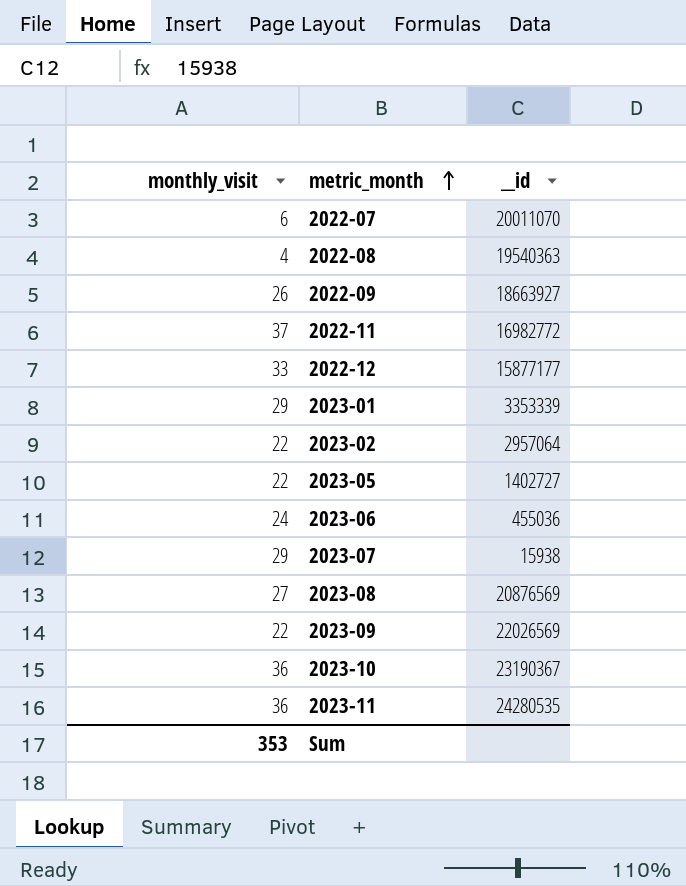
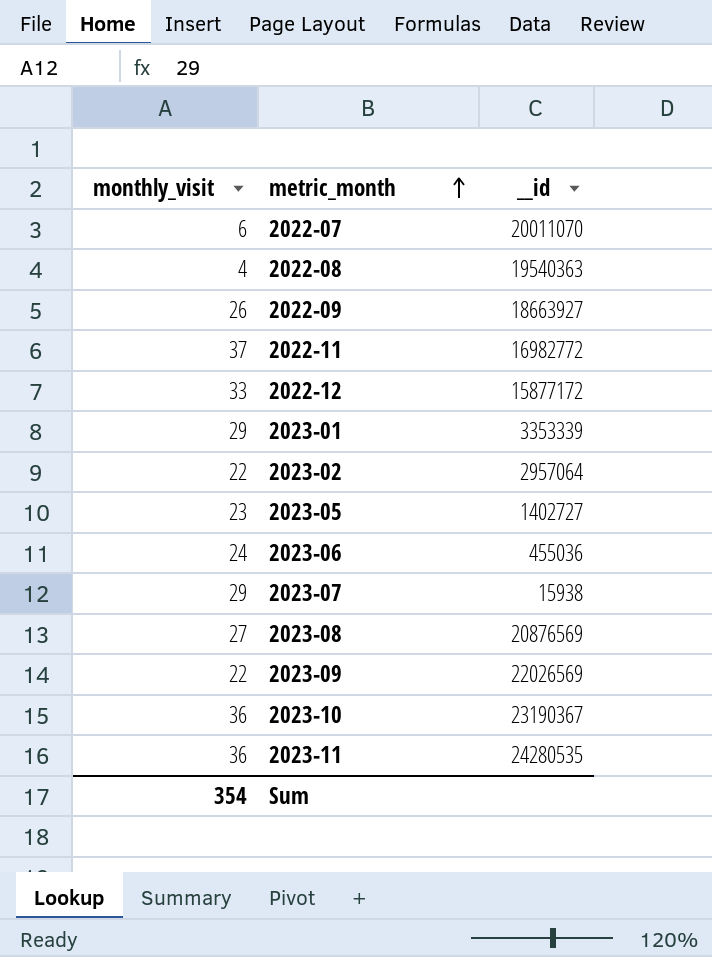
2022-12 | __id: 15877177 -> 15877172
2023-05 | monthly_visit: 22 -> 23
Sum | monthly_visit: 353 -> 354

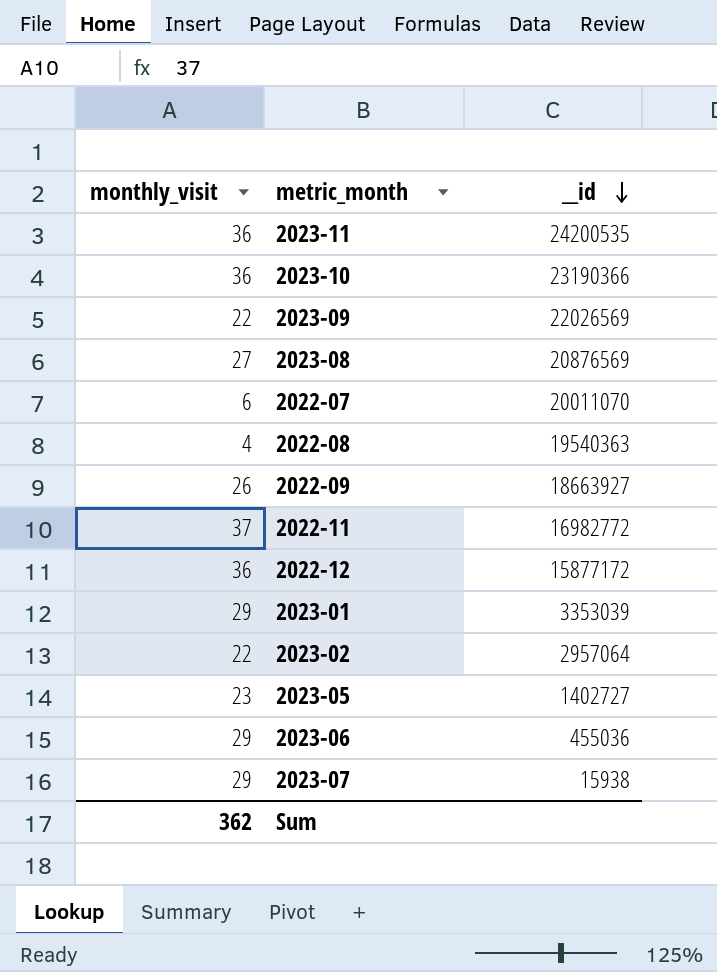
row order: metric_month ascending -> __id descending
2023-11 | __id: 24280535 -> 24200535
2023-10 | __id: 23190367 -> 23190366
2022-12 | monthly_visit: 33 -> 36
2023-01 | __id: 3353339 -> 3353039
2023-06 | monthly_visit: 24 -> 29
Sum | monthly_visit: 354 -> 362

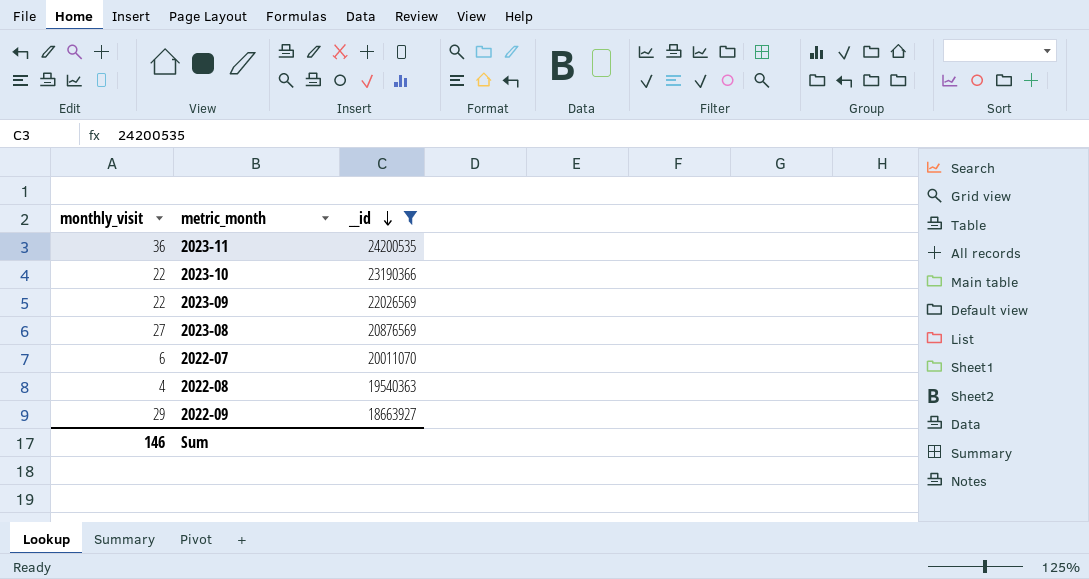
filter: none -> __id >= 18663927
2023-10 | monthly_visit: 36 -> 22
2022-09 | monthly_visit: 26 -> 29
Sum | monthly_visit: 362 -> 146

